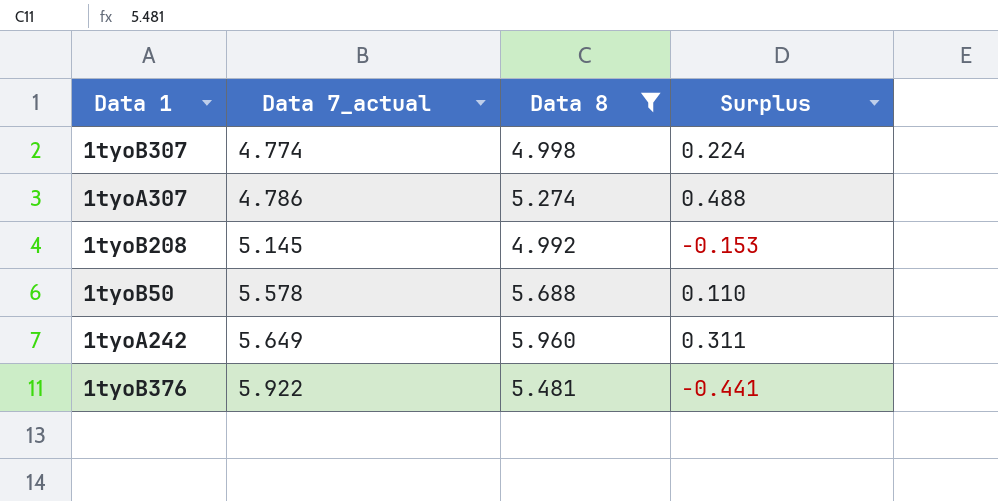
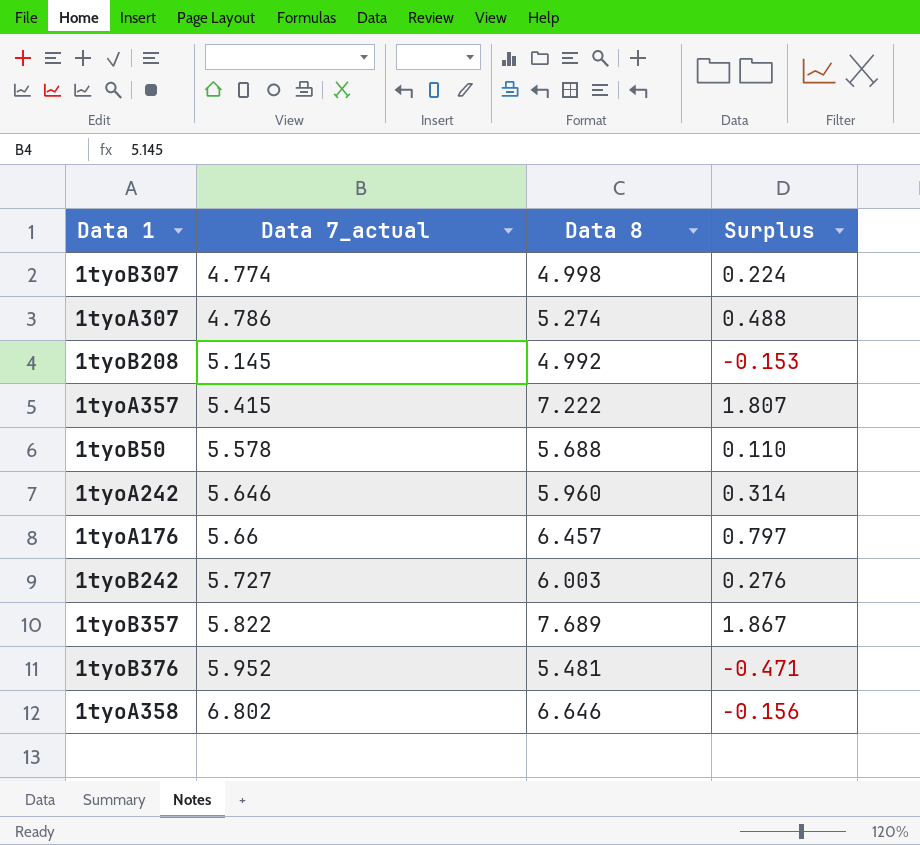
filter: Data 8 <= 5.960 -> none
1tyoA242 | Data 7_actual: 5.649 -> 5.646
1tyoA242 | Surplus: 0.311 -> 0.314
1tyoB376 | Data 7_actual: 5.922 -> 5.952
1tyoB376 | Surplus: -0.441 -> -0.471

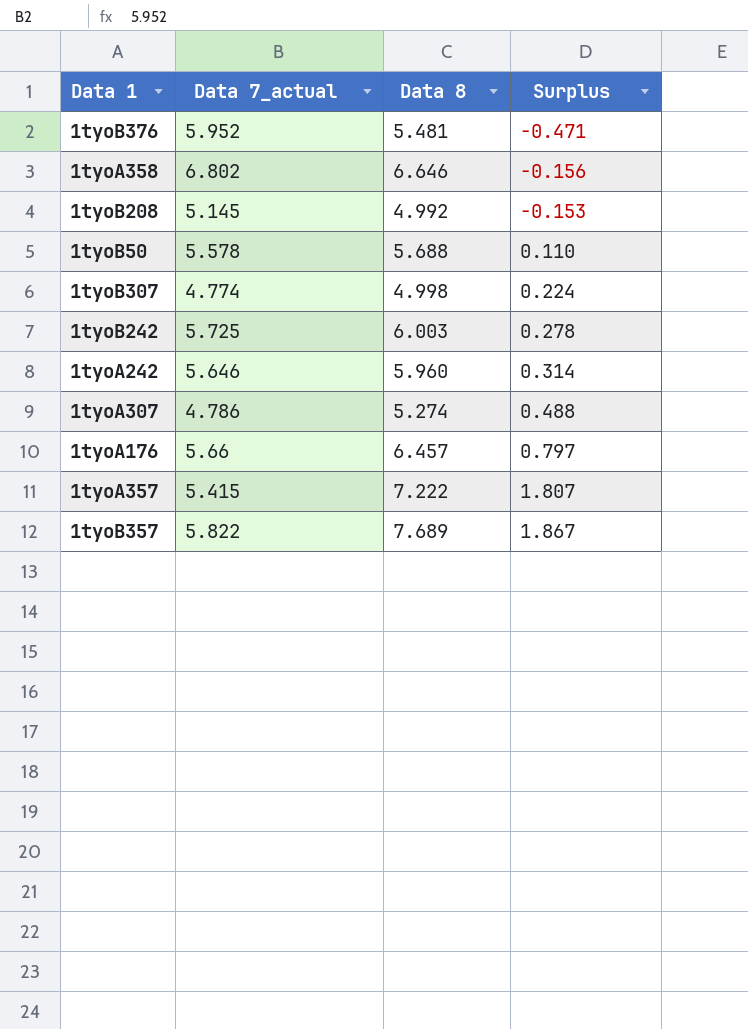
row order: Data 7_actual ascending -> Surplus ascending
1tyoB242 | Data 7_actual: 5.727 -> 5.725
1tyoB242 | Surplus: 0.276 -> 0.278

